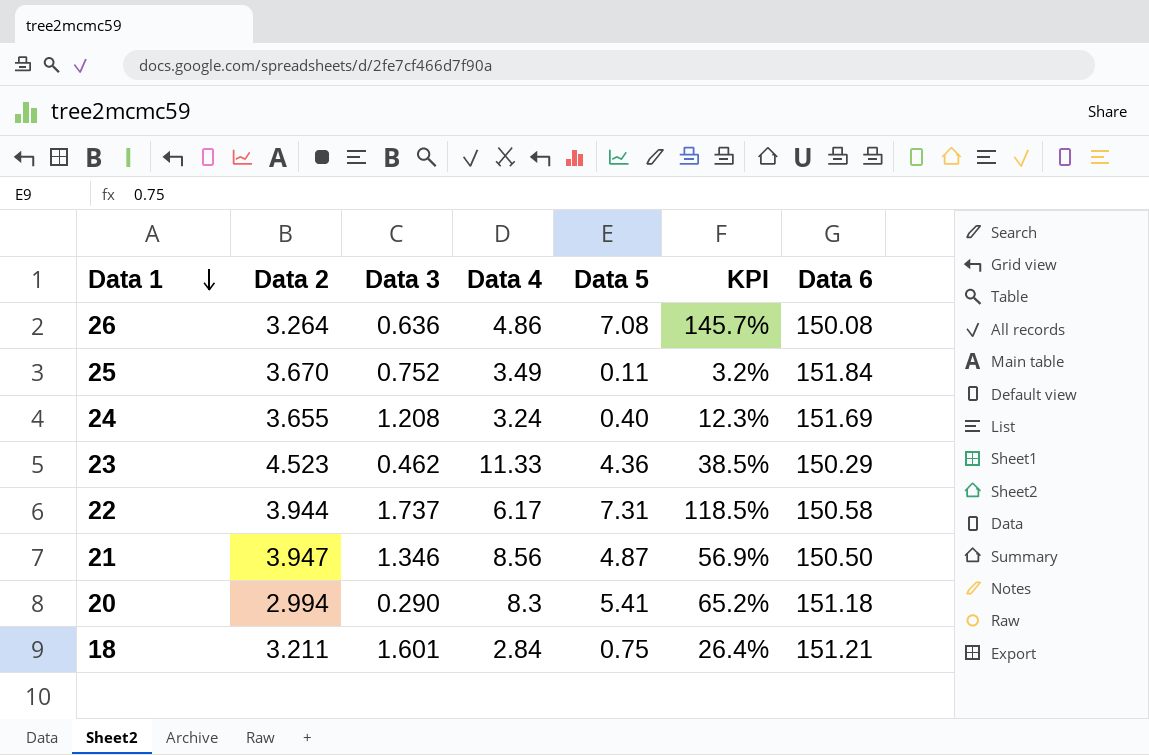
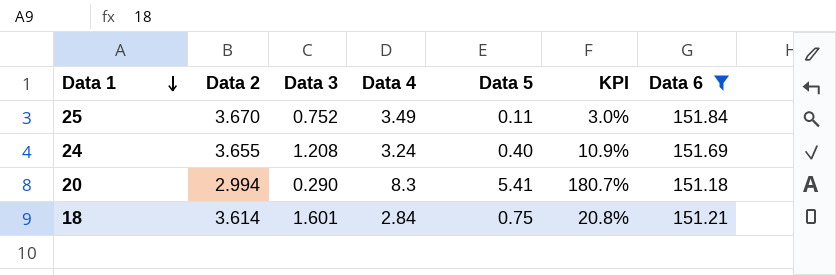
filter: none -> Data 6 >= 151.18
column KPI | formula: [Data 5] / [Data 4] -> [Data 5] / [Data 2]
18 | Data 2: 3.211 -> 3.614

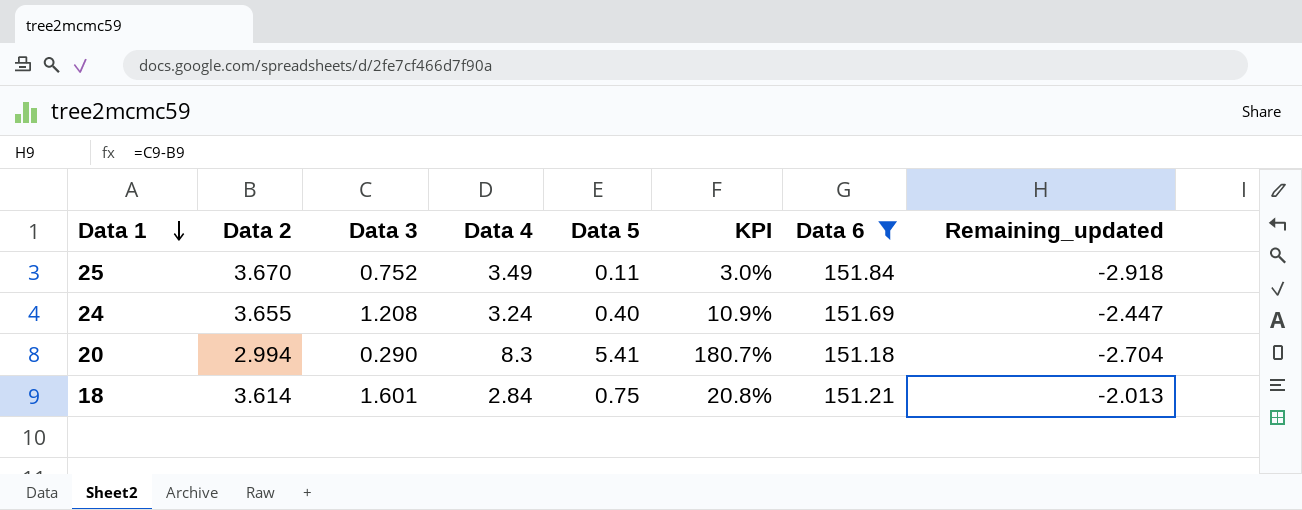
column Remaining_updated | formula: none -> [Data 3] - [Data 2]

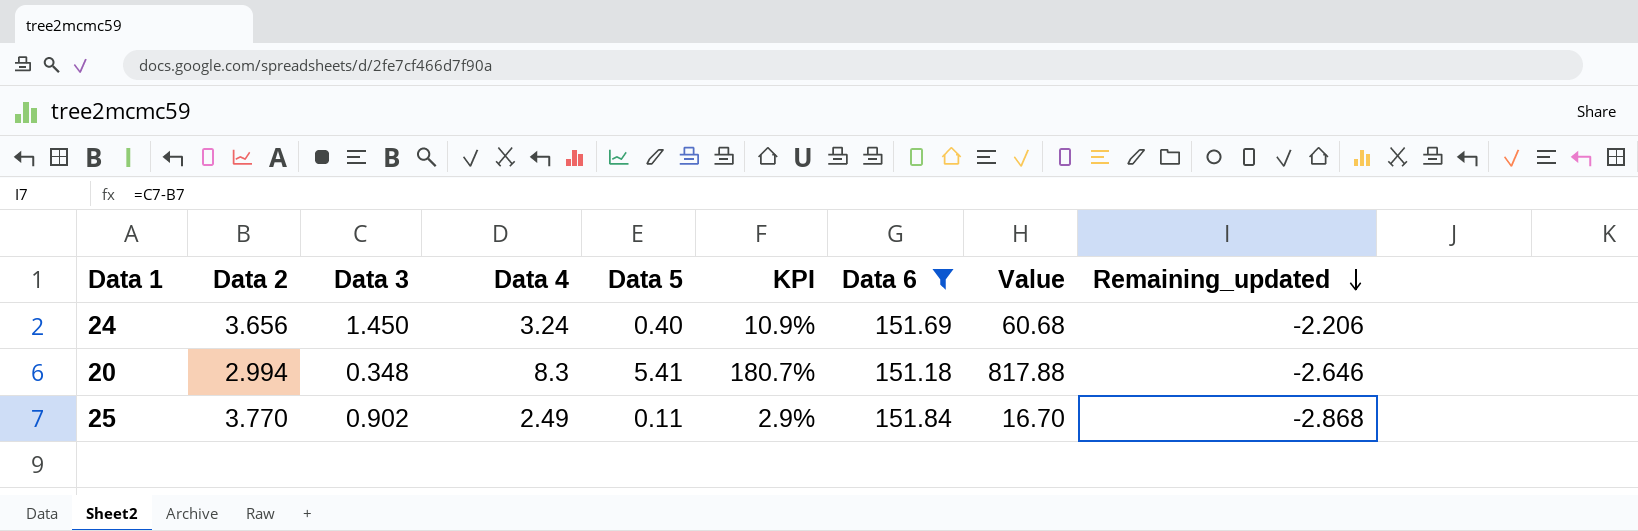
row order: Data 1 descending -> Remaining_updated descending
column Value | formula: none -> [Data 5] * [Data 6]
row 18: 3.614 | 1.601 | 2.84 | 0.75 | 20.8% | 151.21 | -2.013 -> none
24 | Data 2: 3.655 -> 3.656
24 | Data 3: 1.208 -> 1.450
24 | Remaining_updated: -2.447 -> -2.206
20 | Data 3: 0.290 -> 0.348
20 | Remaining_updated: -2.704 -> -2.646
25 | Data 2: 3.670 -> 3.770
25 | Data 3: 0.752 -> 0.902
25 | Data 4: 3.49 -> 2.49
25 | KPI: 3.0% -> 2.9%
25 | Remaining_updated: -2.918 -> -2.868

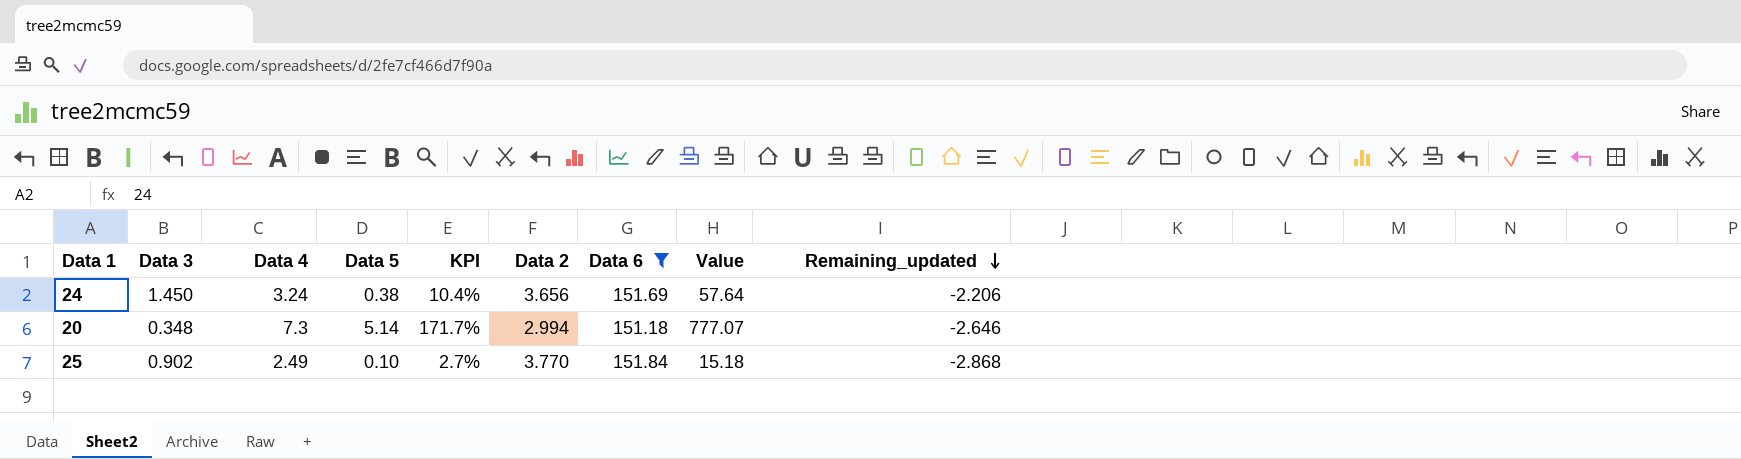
column Data 2 | position: 2 -> 6
24 | Data 5: 0.40 -> 0.38
24 | KPI: 10.9% -> 10.4%
24 | Value: 60.68 -> 57.64
20 | Data 4: 8.3 -> 7.3
20 | Data 5: 5.41 -> 5.14
20 | KPI: 180.7% -> 171.7%
20 | Value: 817.88 -> 777.07
25 | Data 5: 0.11 -> 0.10
25 | KPI: 2.9% -> 2.7%
25 | Value: 16.70 -> 15.18

